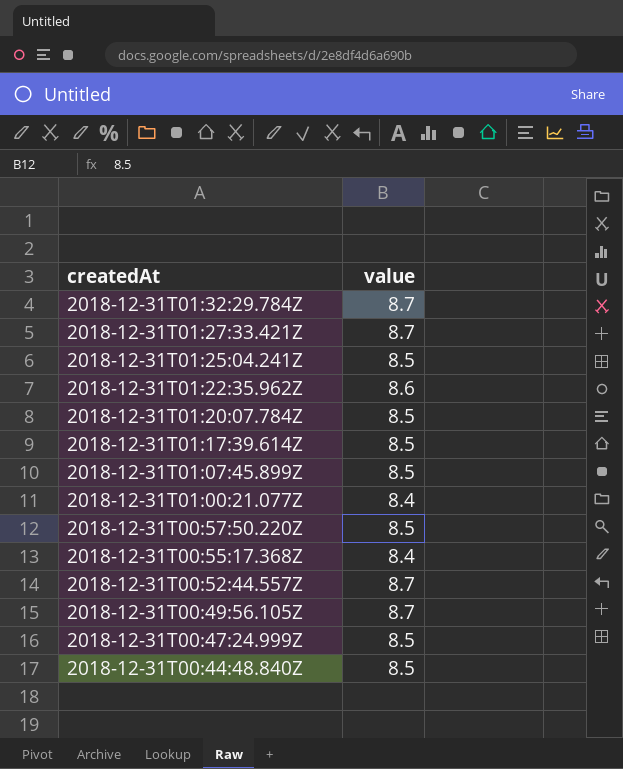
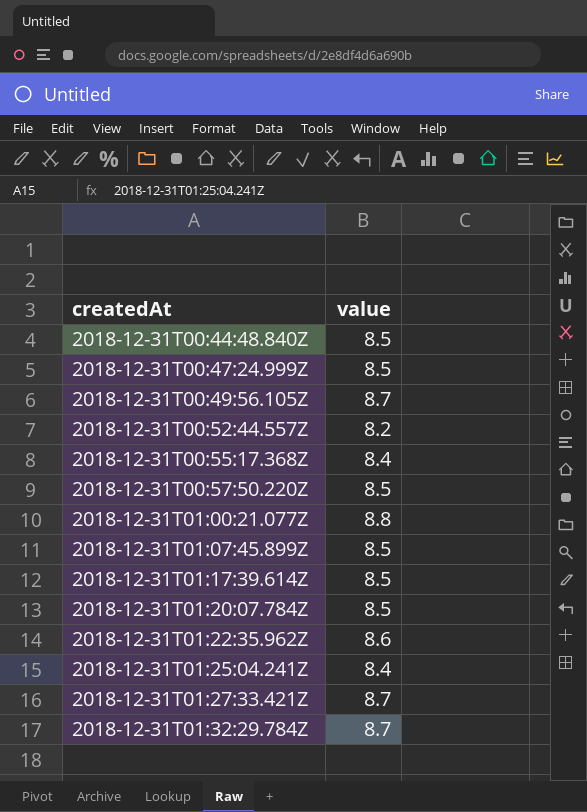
row order: createdAt descending -> createdAt ascending
2018-12-31T00:52:44.557Z | value: 8.7 -> 8.2
2018-12-31T01:00:21.077Z | value: 8.4 -> 8.8
2018-12-31T01:25:04.241Z | value: 8.5 -> 8.4

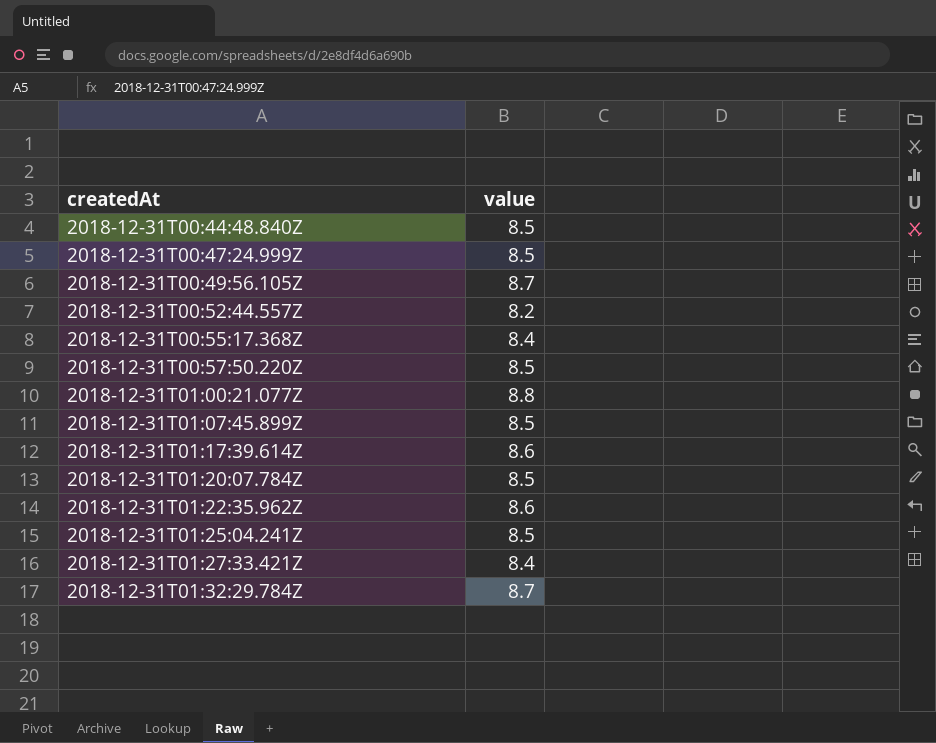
2018-12-31T01:17:39.614Z | value: 8.5 -> 8.6
2018-12-31T01:25:04.241Z | value: 8.4 -> 8.5
2018-12-31T01:27:33.421Z | value: 8.7 -> 8.4

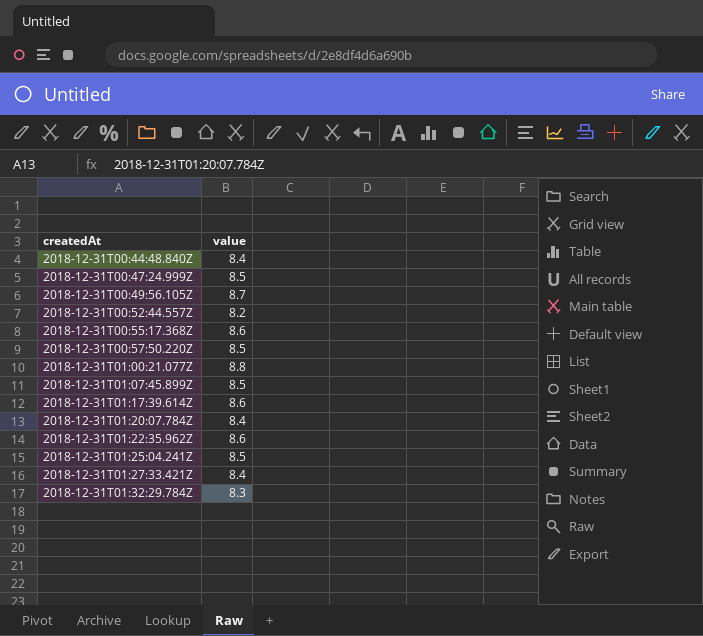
2018-12-31T00:44:48.840Z | value: 8.5 -> 8.4
2018-12-31T00:55:17.368Z | value: 8.4 -> 8.6
2018-12-31T01:20:07.784Z | value: 8.5 -> 8.4
2018-12-31T01:32:29.784Z | value: 8.7 -> 8.3

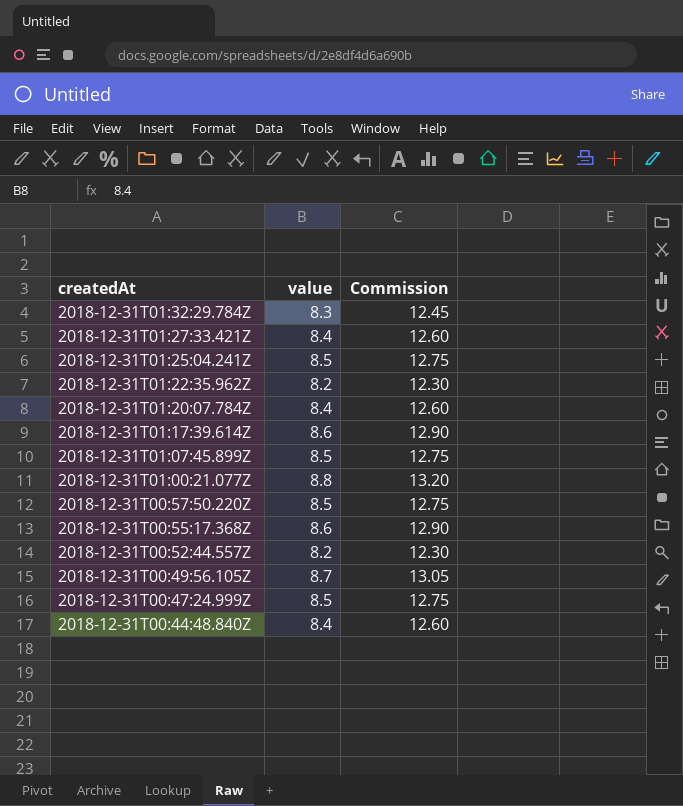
row order: createdAt ascending -> createdAt descending
column Commission | formula: none -> [value] * 1.5
2018-12-31T01:22:35.962Z | value: 8.6 -> 8.2

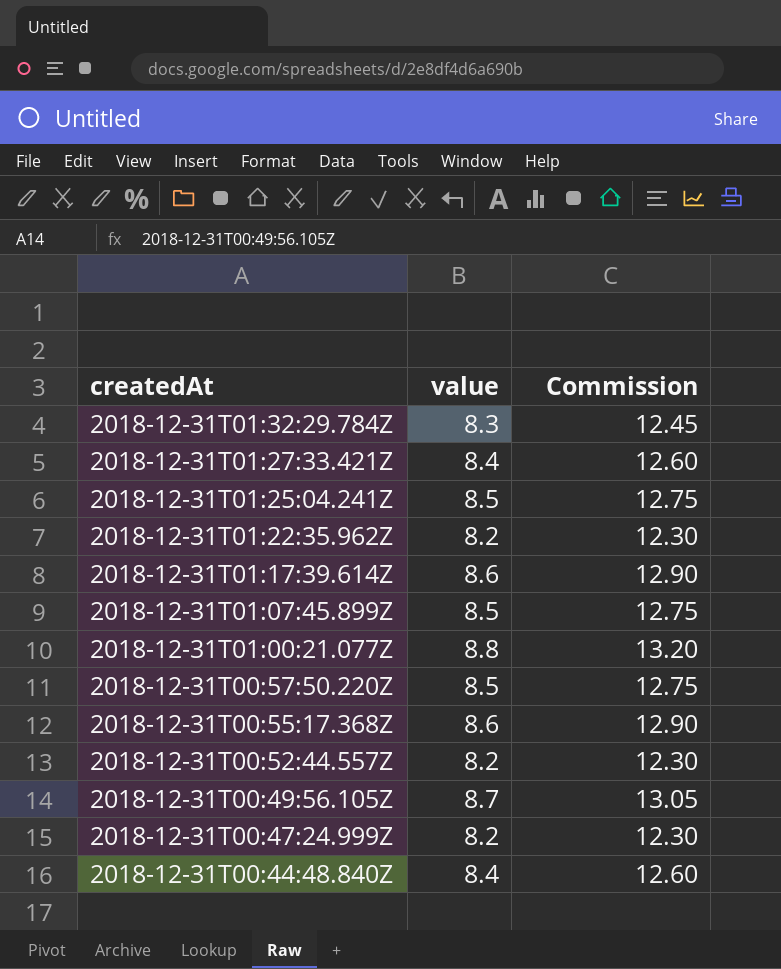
row 2018-12-31T01:20:07.784Z: 8.4 | 12.60 -> none
2018-12-31T00:47:24.999Z | value: 8.5 -> 8.2
2018-12-31T00:47:24.999Z | Commission: 12.75 -> 12.30

